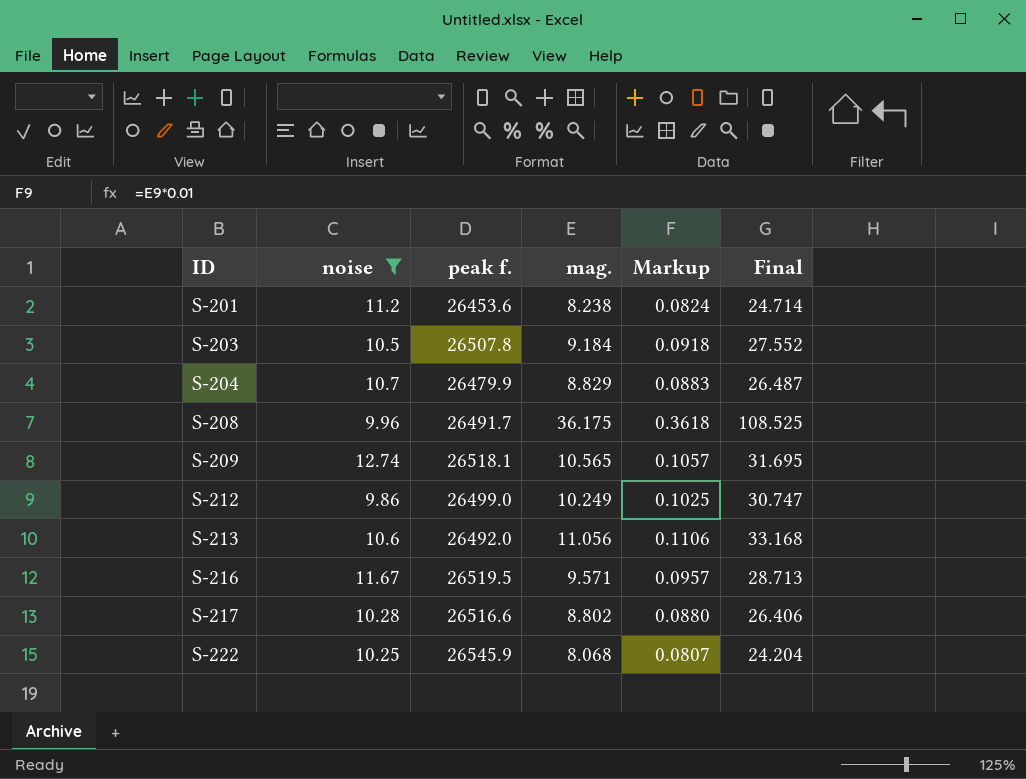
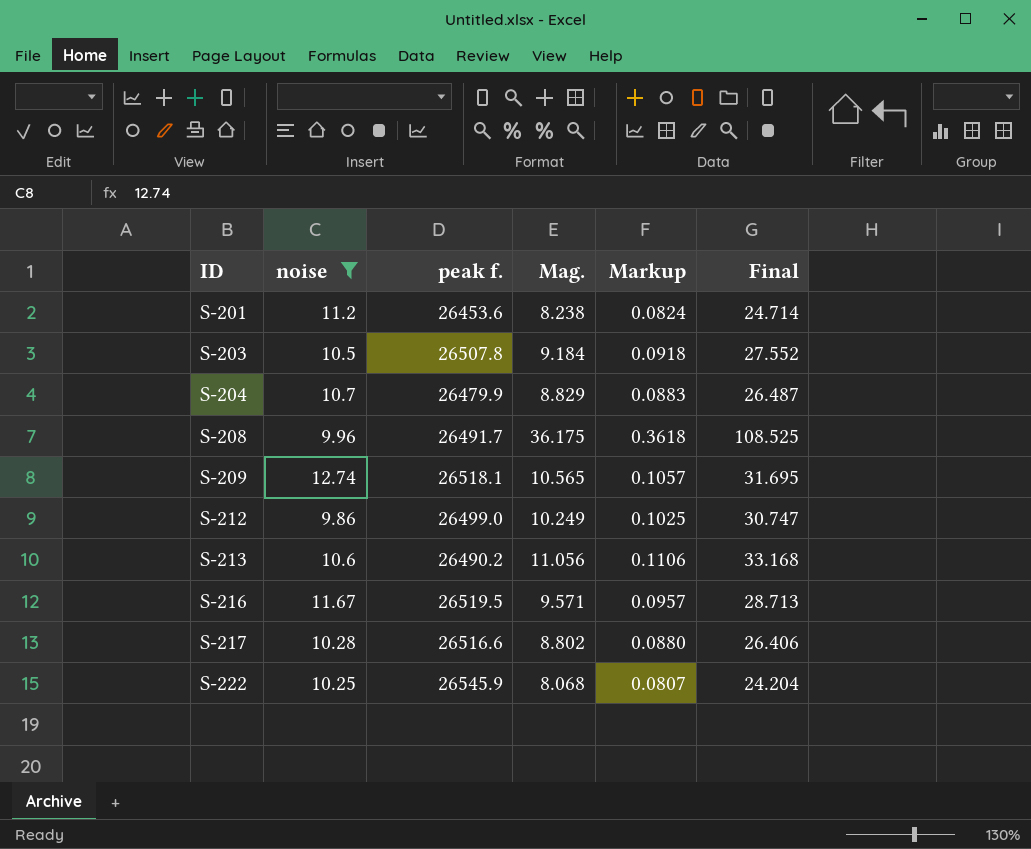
column name: mag. -> Mag.
S-213 | peak f.: 26492.0 -> 26490.2

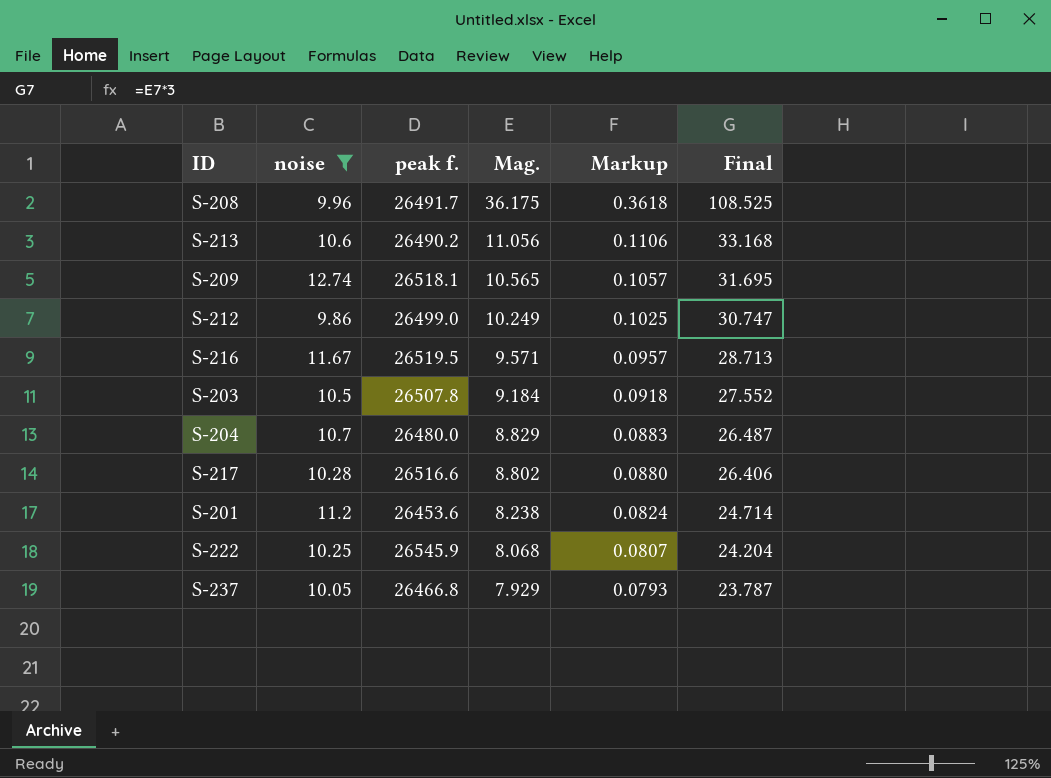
row order: ID ascending -> Mag. descending
S-204 | peak f.: 26479.9 -> 26480.0
row S-237: none -> 10.05 | 26466.8 | 7.929 | 0.0793 | 23.787

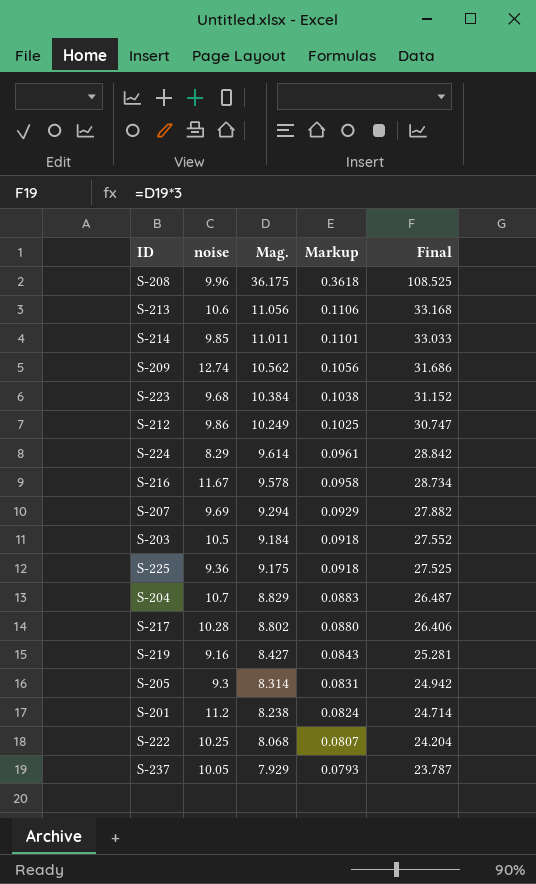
filter: noise >= 9.86 -> none
column peak f. | position: 3 -> none
S-209 | Mag.: 10.565 -> 10.562
S-209 | Markup: 0.1057 -> 0.1056
S-209 | Final: 31.695 -> 31.686
S-216 | Mag.: 9.571 -> 9.578
S-216 | Markup: 0.0957 -> 0.0958
S-216 | Final: 28.713 -> 28.734

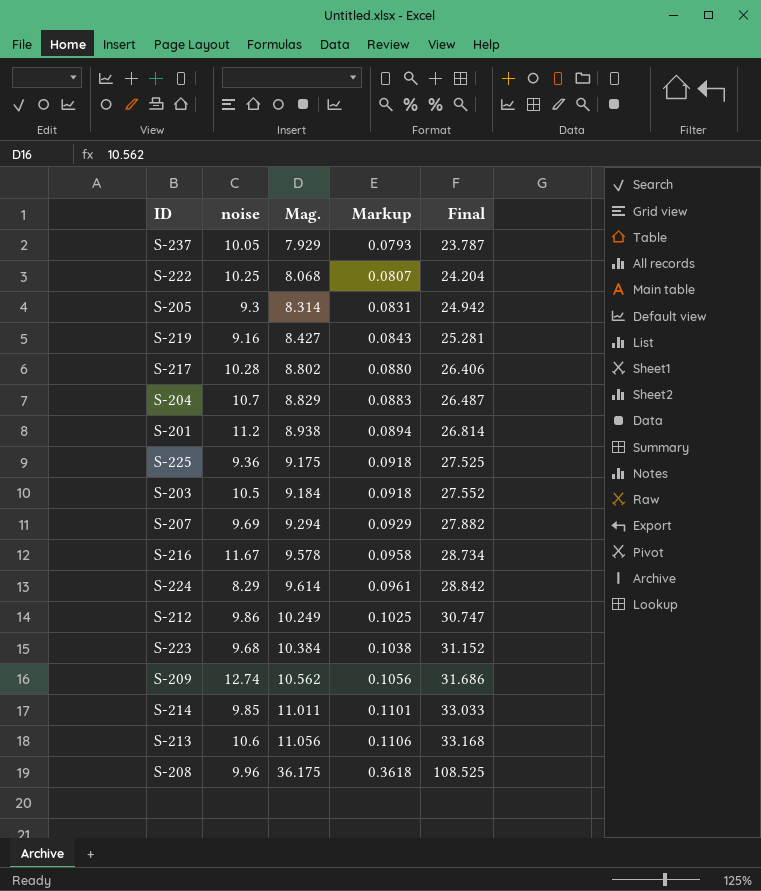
row order: Mag. descending -> Mag. ascending
S-201 | Mag.: 8.238 -> 8.938
S-201 | Markup: 0.0824 -> 0.0894
S-201 | Final: 24.714 -> 26.814

